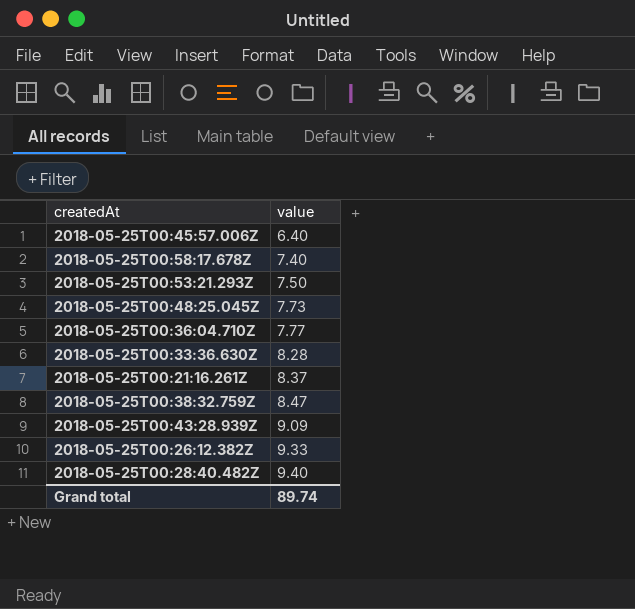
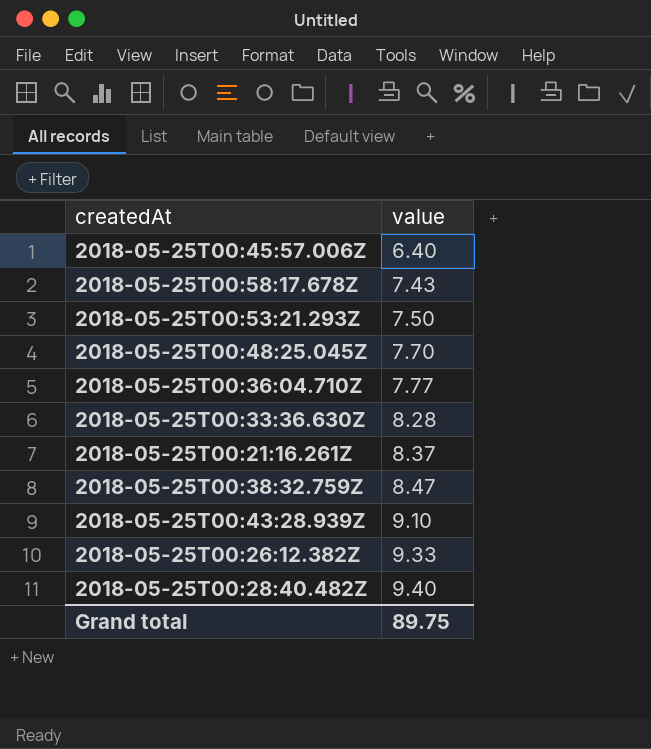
2018-05-25T00:58:17.678Z | value: 7.40 -> 7.43
2018-05-25T00:48:25.045Z | value: 7.73 -> 7.70
2018-05-25T00:43:28.939Z | value: 9.09 -> 9.10
Grand total | value: 89.74 -> 89.75

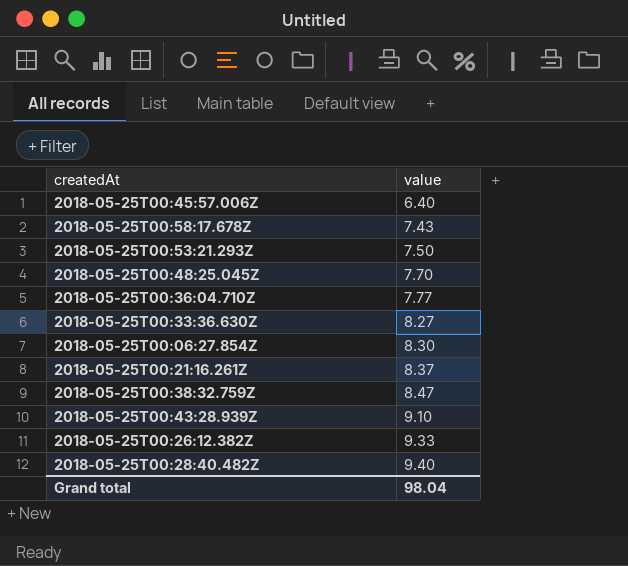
2018-05-25T00:33:36.630Z | value: 8.28 -> 8.27
row 2018-05-25T00:06:27.854Z: none -> 8.30
Grand total | value: 89.75 -> 98.04

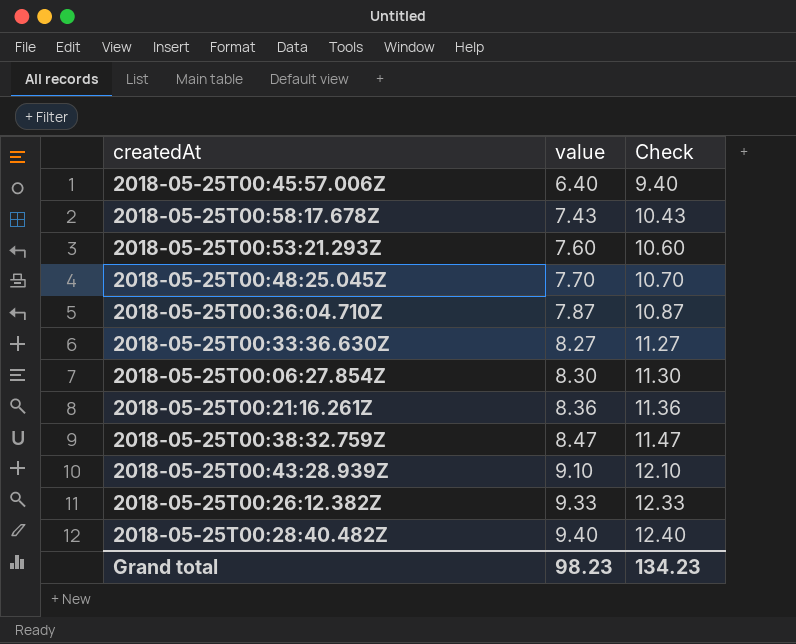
column Check | formula: none -> [value] + 3
2018-05-25T00:53:21.293Z | value: 7.50 -> 7.60
2018-05-25T00:36:04.710Z | value: 7.77 -> 7.87
2018-05-25T00:21:16.261Z | value: 8.37 -> 8.36
Grand total | value: 98.04 -> 98.23

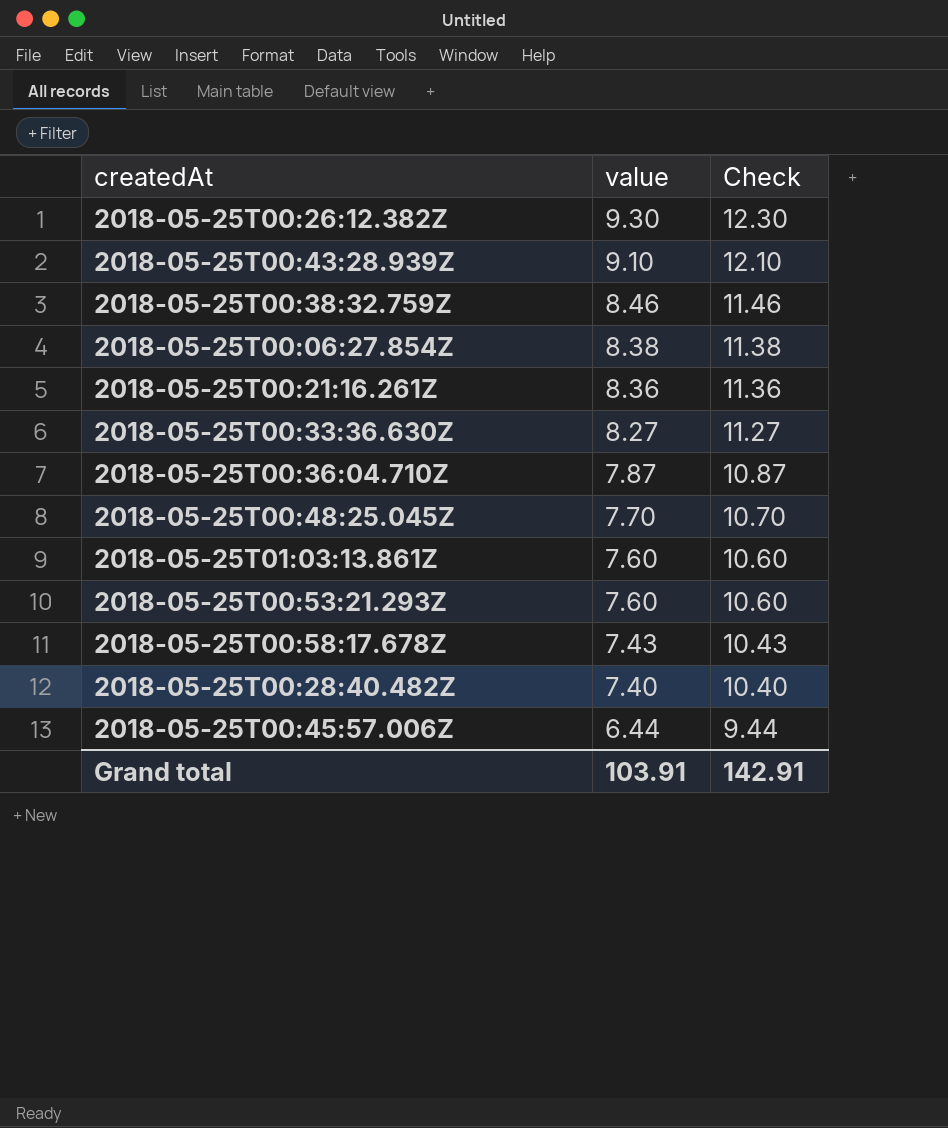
row order: value ascending -> value descending
2018-05-25T00:26:12.382Z | value: 9.33 -> 9.30
2018-05-25T00:26:12.382Z | Check: 12.33 -> 12.30
2018-05-25T00:38:32.759Z | value: 8.47 -> 8.46
2018-05-25T00:38:32.759Z | Check: 11.47 -> 11.46
2018-05-25T00:06:27.854Z | value: 8.30 -> 8.38
2018-05-25T00:06:27.854Z | Check: 11.30 -> 11.38
row 2018-05-25T01:03:13.861Z: none -> 7.60 | 10.60
2018-05-25T00:28:40.482Z | value: 9.40 -> 7.40
2018-05-25T00:28:40.482Z | Check: 12.40 -> 10.40
2018-05-25T00:45:57.006Z | value: 6.40 -> 6.44
2018-05-25T00:45:57.006Z | Check: 9.40 -> 9.44
Grand total | value: 98.23 -> 103.91
Grand total | Check: 134.23 -> 142.91

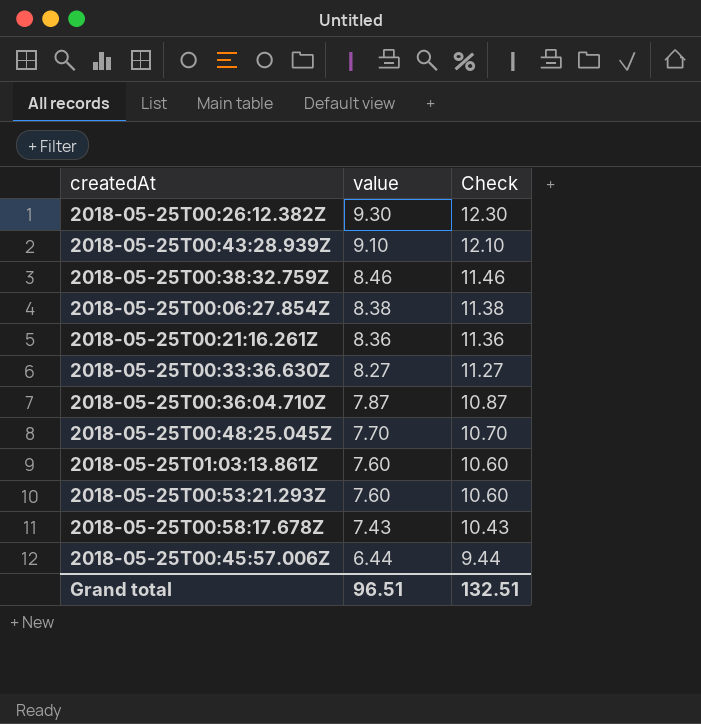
row 2018-05-25T00:28:40.482Z: 7.40 | 10.40 -> none
Grand total | value: 103.91 -> 96.51
Grand total | Check: 142.91 -> 132.51

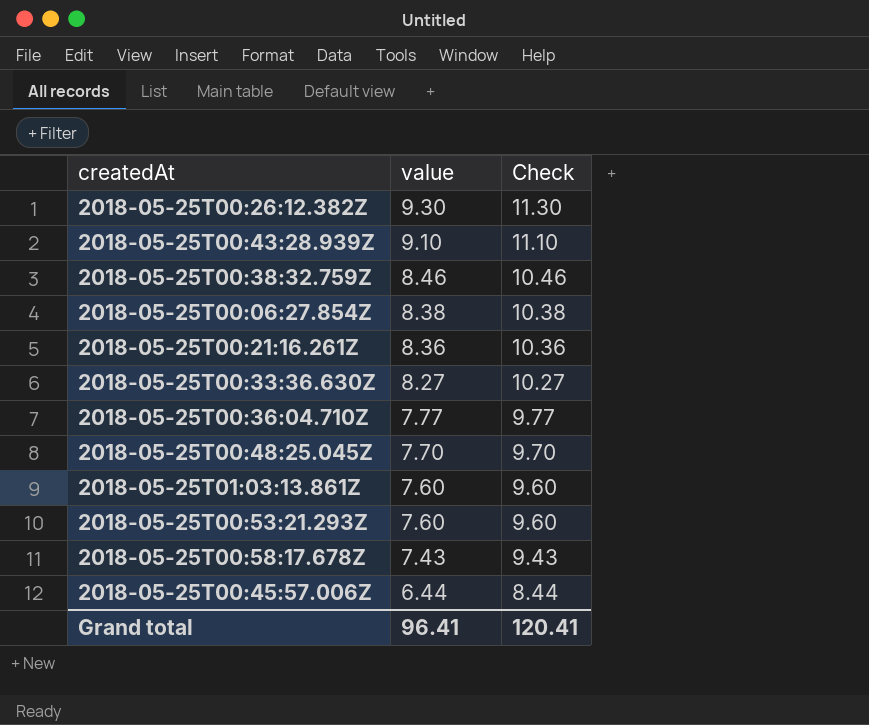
column Check | formula: [value] + 3 -> [value] + 2
2018-05-25T00:36:04.710Z | value: 7.87 -> 7.77
Grand total | value: 96.51 -> 96.41
Grand total | Check: 132.51 -> 120.41

